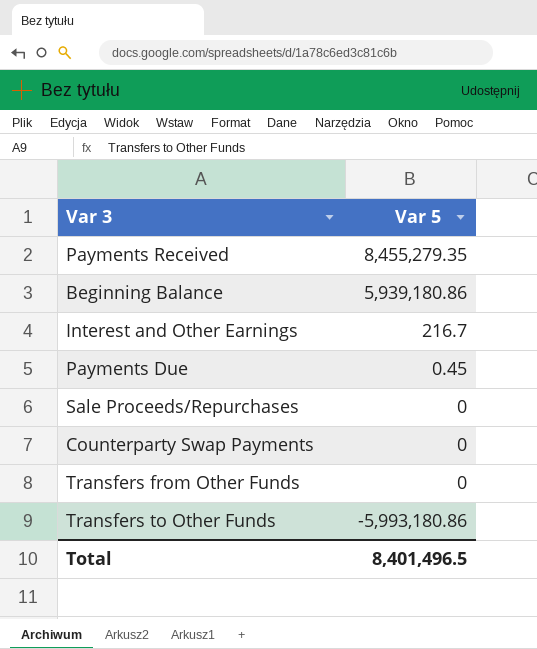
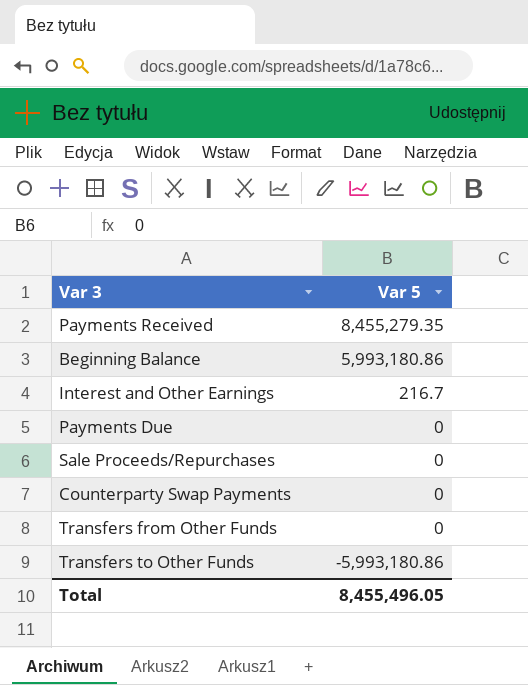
Beginning Balance | Var 5: 5,939,180.86 -> 5,993,180.86
Payments Due | Var 5: 0.45 -> 0
Total | Var 5: 8,401,496.5 -> 8,455,496.05

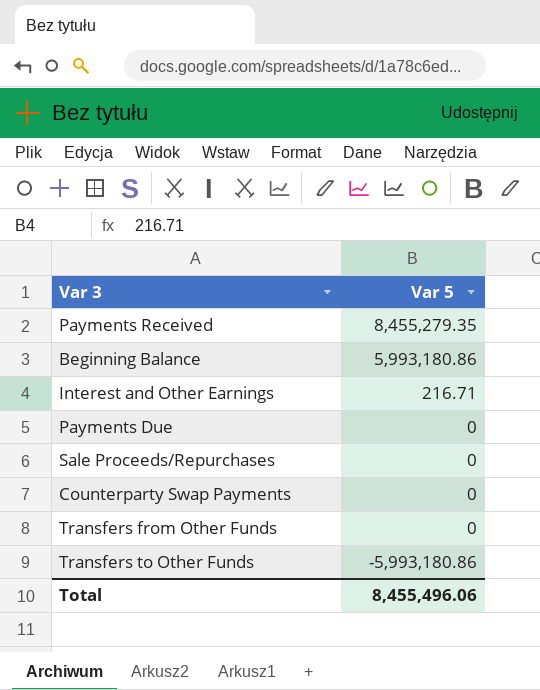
Interest and Other Earnings | Var 5: 216.7 -> 216.71
Total | Var 5: 8,455,496.05 -> 8,455,496.06

